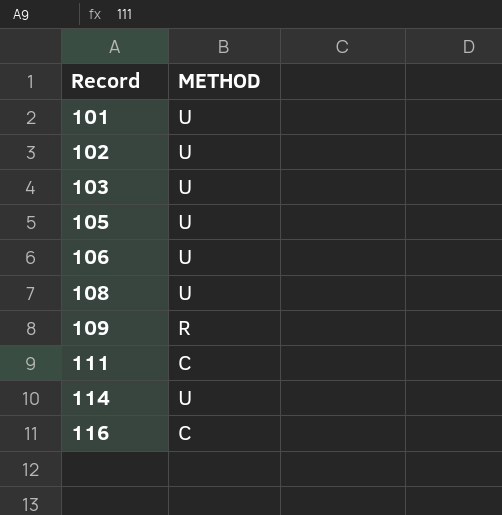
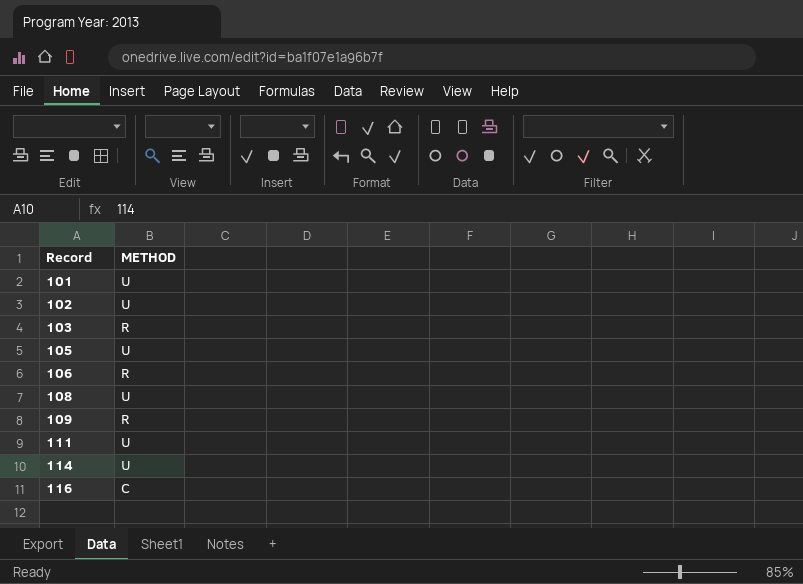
103 | METHOD: U -> R
106 | METHOD: U -> R
111 | METHOD: C -> U

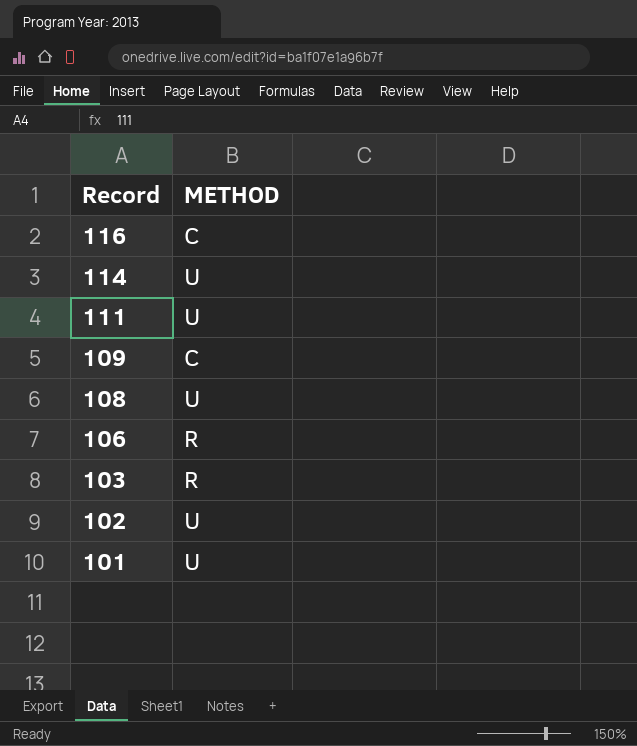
row order: Record ascending -> Record descending
row 105: U -> none
109 | METHOD: R -> C

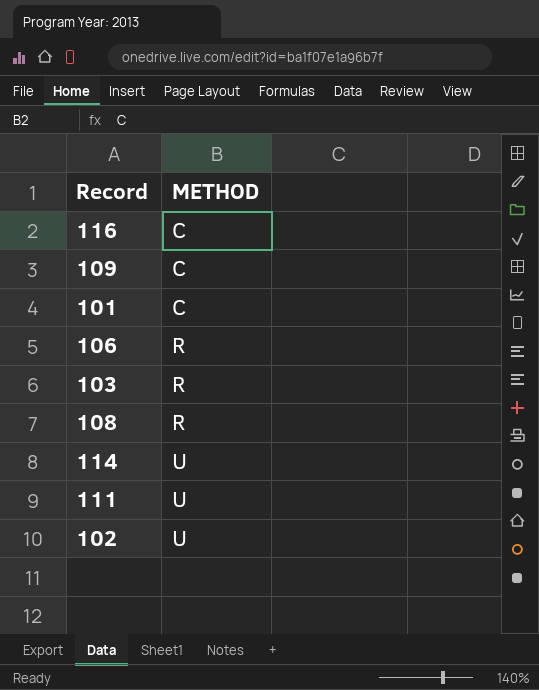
row order: Record descending -> METHOD ascending
101 | METHOD: U -> C
108 | METHOD: U -> R

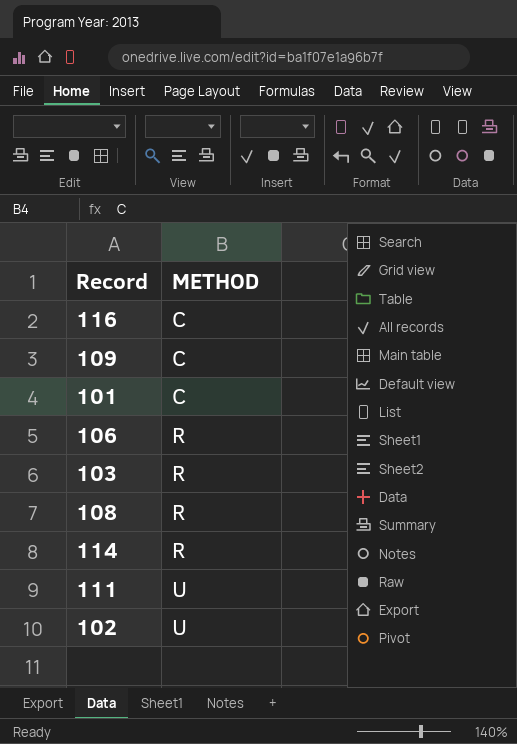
114 | METHOD: U -> R

